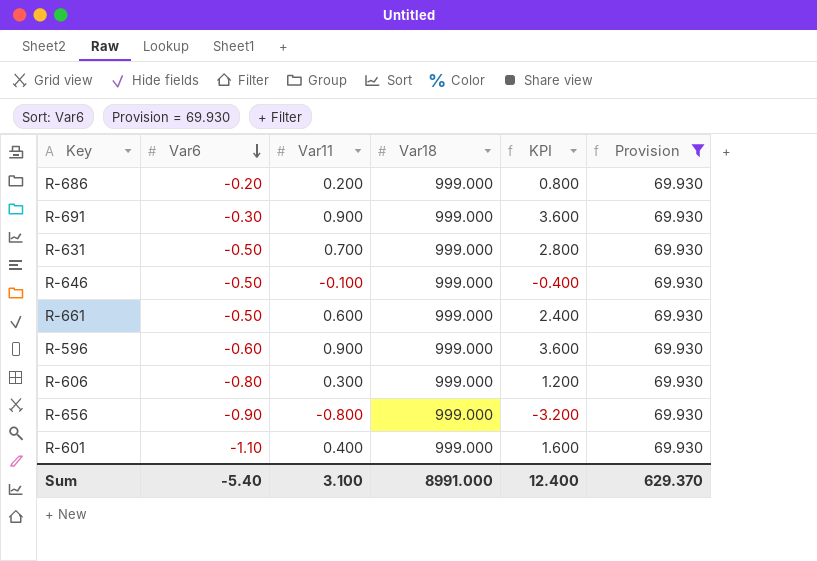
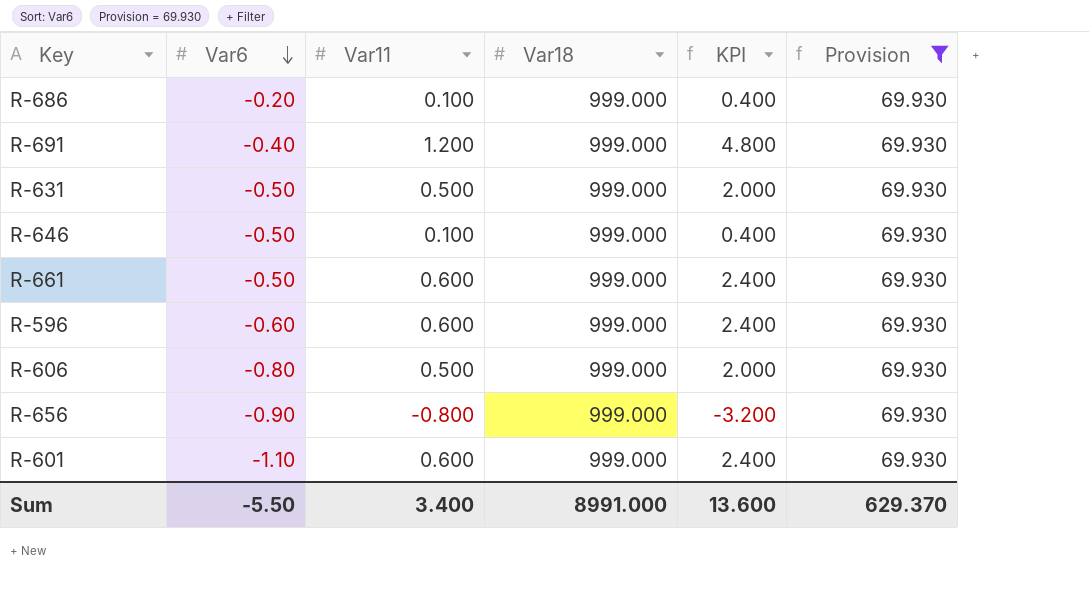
R-686 | Var11: 0.200 -> 0.100
R-686 | KPI: 0.800 -> 0.400
R-691 | Var6: -0.30 -> -0.40
R-691 | Var11: 0.900 -> 1.200
R-691 | KPI: 3.600 -> 4.800
R-631 | Var11: 0.700 -> 0.500
R-631 | KPI: 2.800 -> 2.000
R-646 | Var11: -0.100 -> 0.100
R-646 | KPI: -0.400 -> 0.400
R-596 | Var11: 0.900 -> 0.600
R-596 | KPI: 3.600 -> 2.400
R-606 | Var11: 0.300 -> 0.500
R-606 | KPI: 1.200 -> 2.000
R-601 | Var11: 0.400 -> 0.600
R-601 | KPI: 1.600 -> 2.400
Sum | Var6: -5.40 -> -5.50
Sum | Var11: 3.100 -> 3.400
Sum | KPI: 12.400 -> 13.600

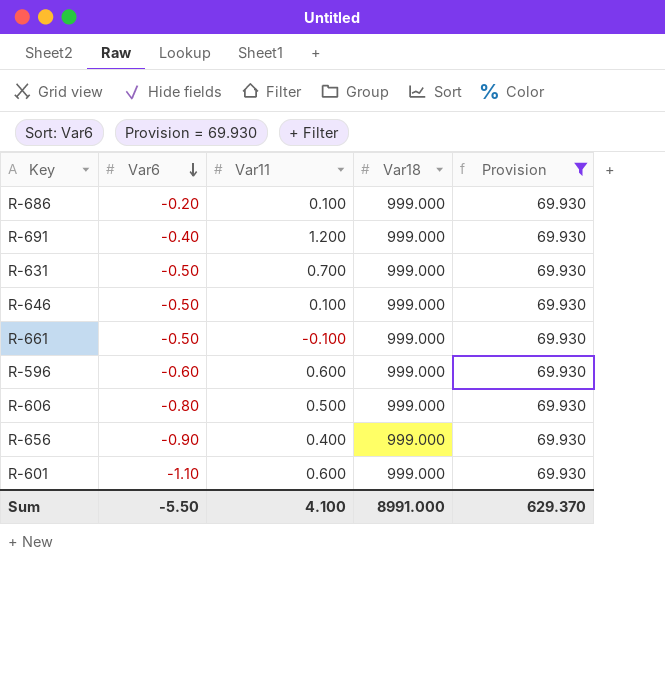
column KPI | formula: [Var11] * 4 -> none
R-631 | Var11: 0.500 -> 0.700
R-661 | Var11: 0.600 -> -0.100
R-656 | Var11: -0.800 -> 0.400
Sum | Var11: 3.400 -> 4.100

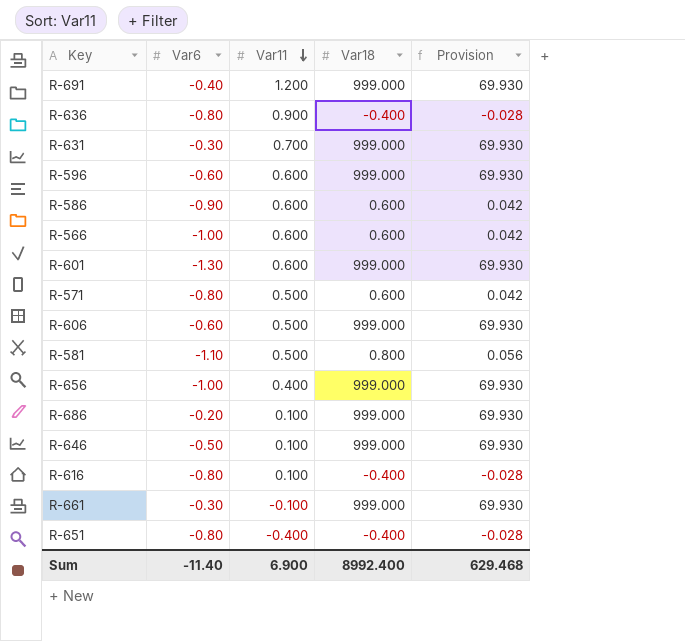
filter: Provision = 69.930 -> none
row order: Var6 descending -> Var11 descending
R-631 | Var6: -0.50 -> -0.30
R-601 | Var6: -1.10 -> -1.30
R-606 | Var6: -0.80 -> -0.60
R-656 | Var6: -0.90 -> -1.00
R-661 | Var6: -0.50 -> -0.30
Sum | Var6: -5.50 -> -11.40
Sum | Var11: 4.100 -> 6.900
Sum | Var18: 8991.000 -> 8992.400
Sum | Provision: 629.370 -> 629.468

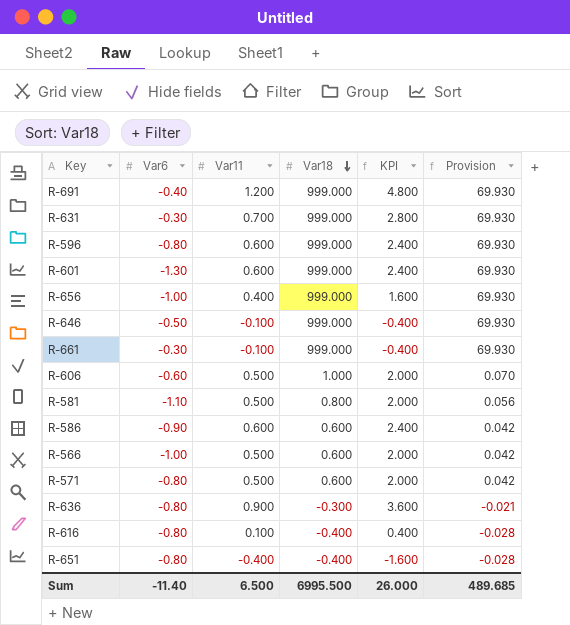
row order: Var11 descending -> Var18 descending
column KPI | formula: none -> [Var11] * 4
row R-686: -0.20 | 0.100 | 999.000 | 69.930 -> none
R-596 | Var6: -0.60 -> -0.80
R-646 | Var11: 0.100 -> -0.100
R-606 | Var18: 999.000 -> 1.000
R-606 | Provision: 69.930 -> 0.070
R-566 | Var11: 0.600 -> 0.500
R-636 | Var18: -0.400 -> -0.300
R-636 | Provision: -0.028 -> -0.021
Sum | Var11: 6.900 -> 6.500
Sum | Var18: 8992.400 -> 6995.500
Sum | Provision: 629.468 -> 489.685

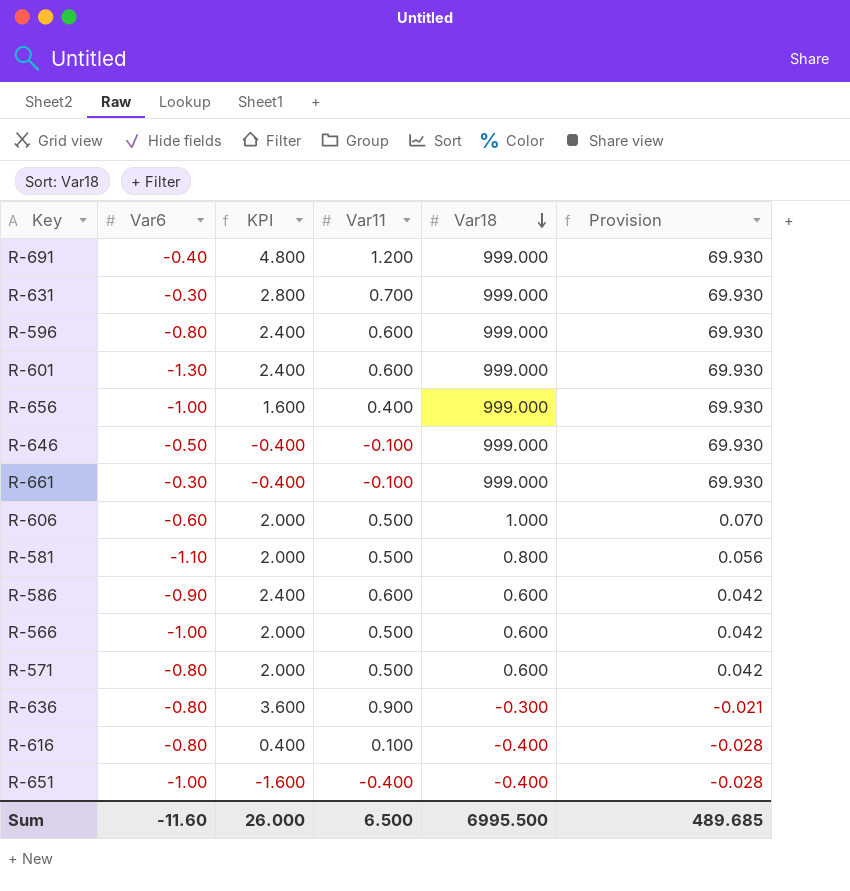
column KPI | position: 5 -> 3
R-651 | Var6: -0.80 -> -1.00
Sum | Var6: -11.40 -> -11.60

